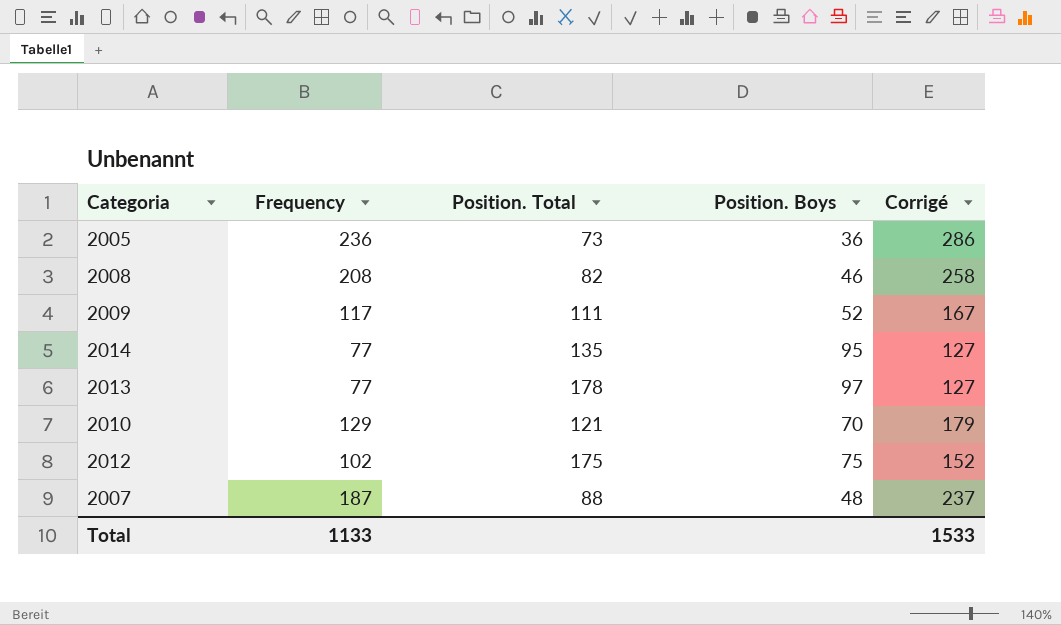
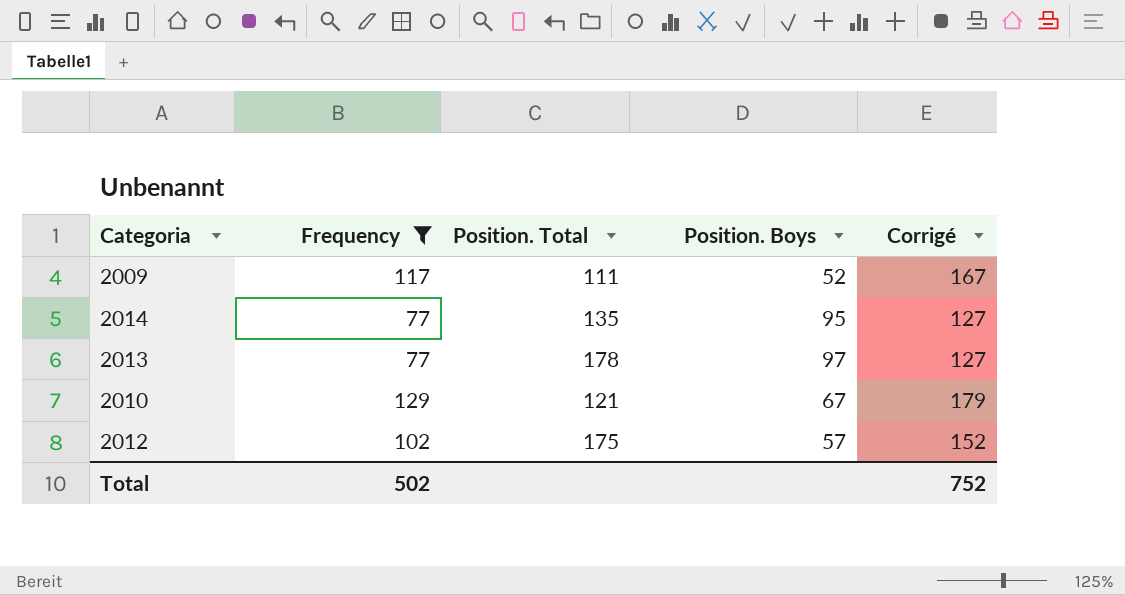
filter: none -> Frequency <= 129
2010 | Position. Boys: 70 -> 67
2012 | Position. Boys: 75 -> 57
Total | Frequency: 1133 -> 502
Total | Corrigé: 1533 -> 752

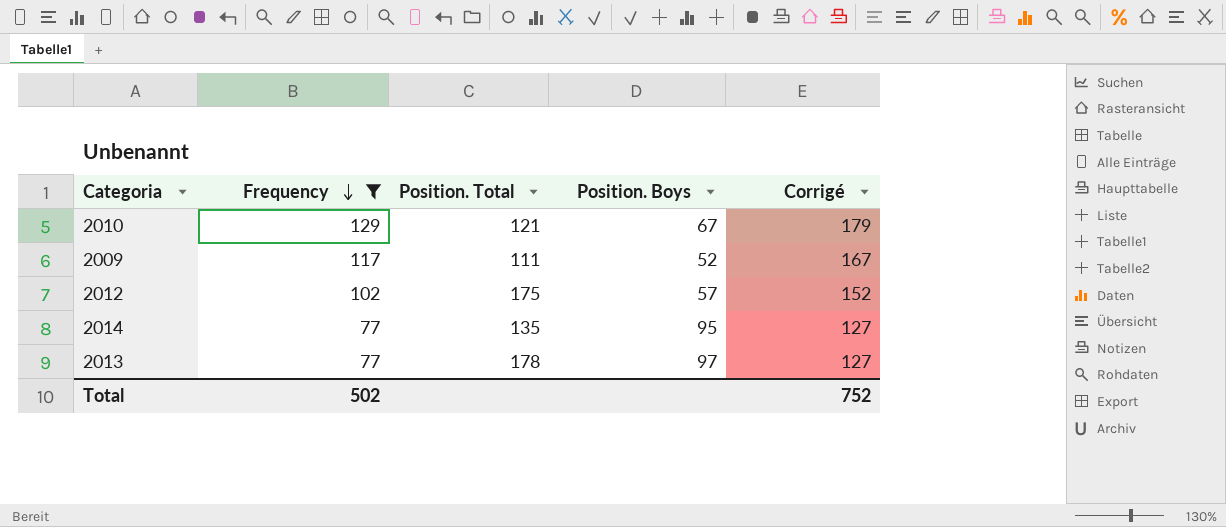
row order: none -> Frequency descending

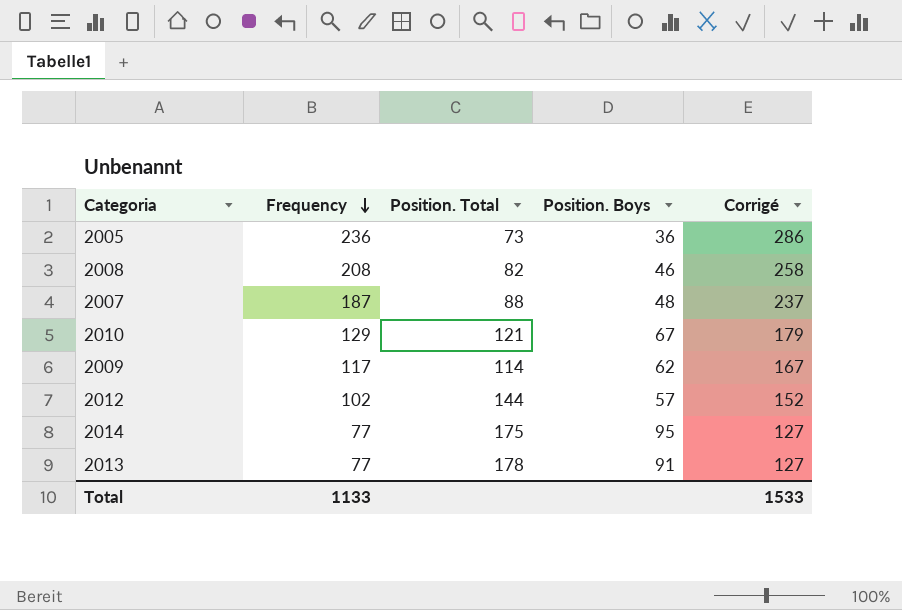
filter: Frequency <= 129 -> none
2009 | Position. Total: 111 -> 114
2009 | Position. Boys: 52 -> 62
2012 | Position. Total: 175 -> 144
2014 | Position. Total: 135 -> 175
2013 | Position. Boys: 97 -> 91
Total | Frequency: 502 -> 1133
Total | Corrigé: 752 -> 1533

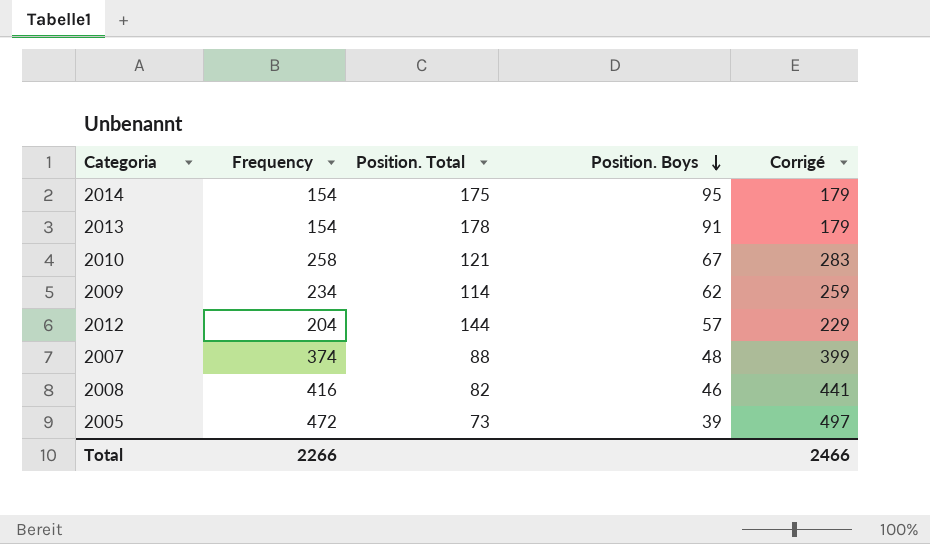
row order: Frequency descending -> Position. Boys descending
column Corrigé | formula: [Frequency] + 50 -> [Frequency] + 25
2014 | Frequency: 77 -> 154
2013 | Frequency: 77 -> 154
2010 | Frequency: 129 -> 258
2009 | Frequency: 117 -> 234
2012 | Frequency: 102 -> 204
2007 | Frequency: 187 -> 374
2008 | Frequency: 208 -> 416
2005 | Frequency: 236 -> 472
2005 | Position. Boys: 36 -> 39
Total | Frequency: 1133 -> 2266
Total | Corrigé: 1533 -> 2466

